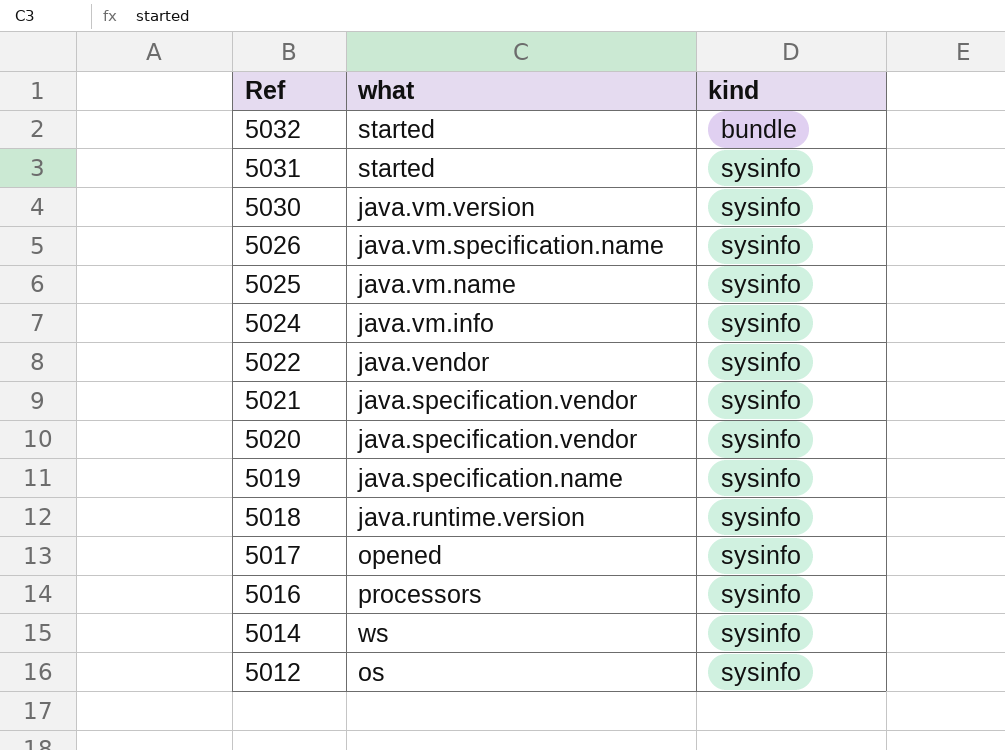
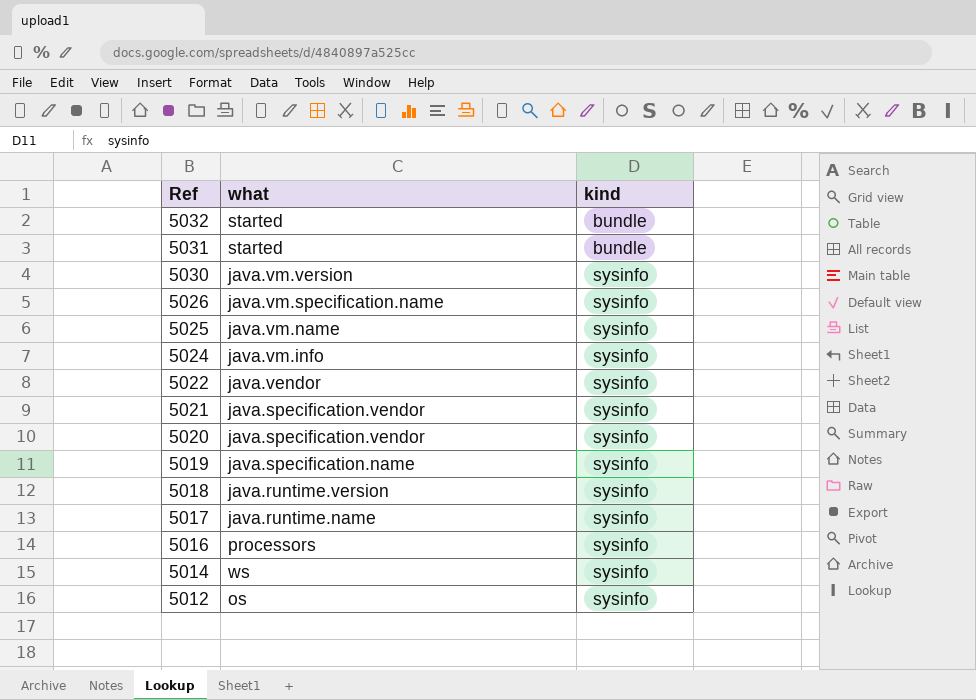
5031 | kind: sysinfo -> bundle
5017 | what: opened -> java.runtime.name

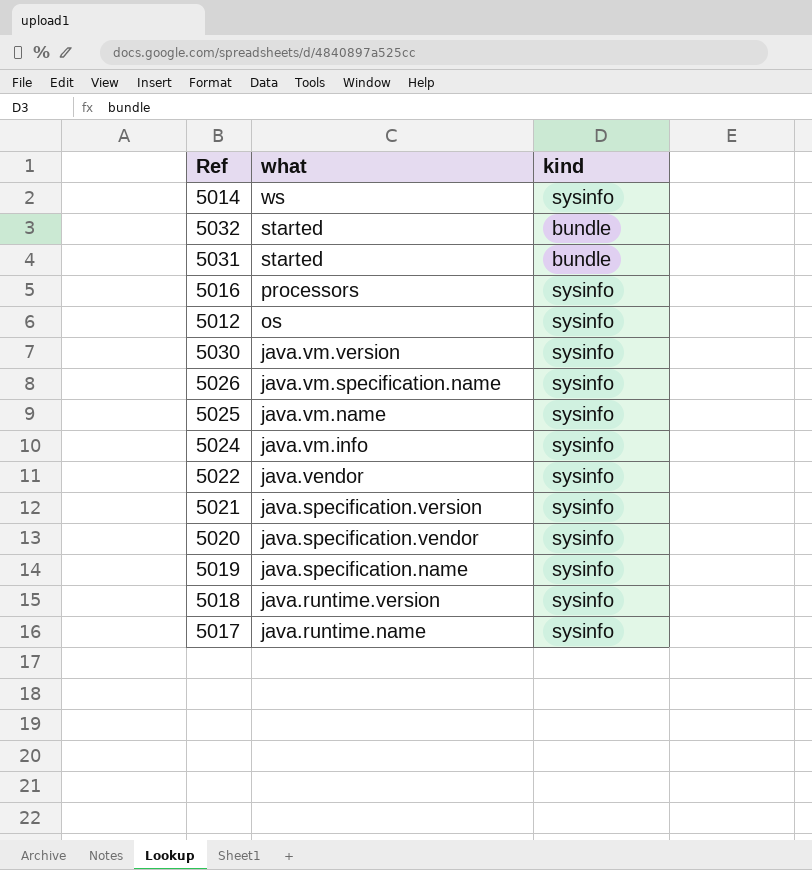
row order: Ref descending -> what descending
5021 | what: java.specification.vendor -> java.specification.version

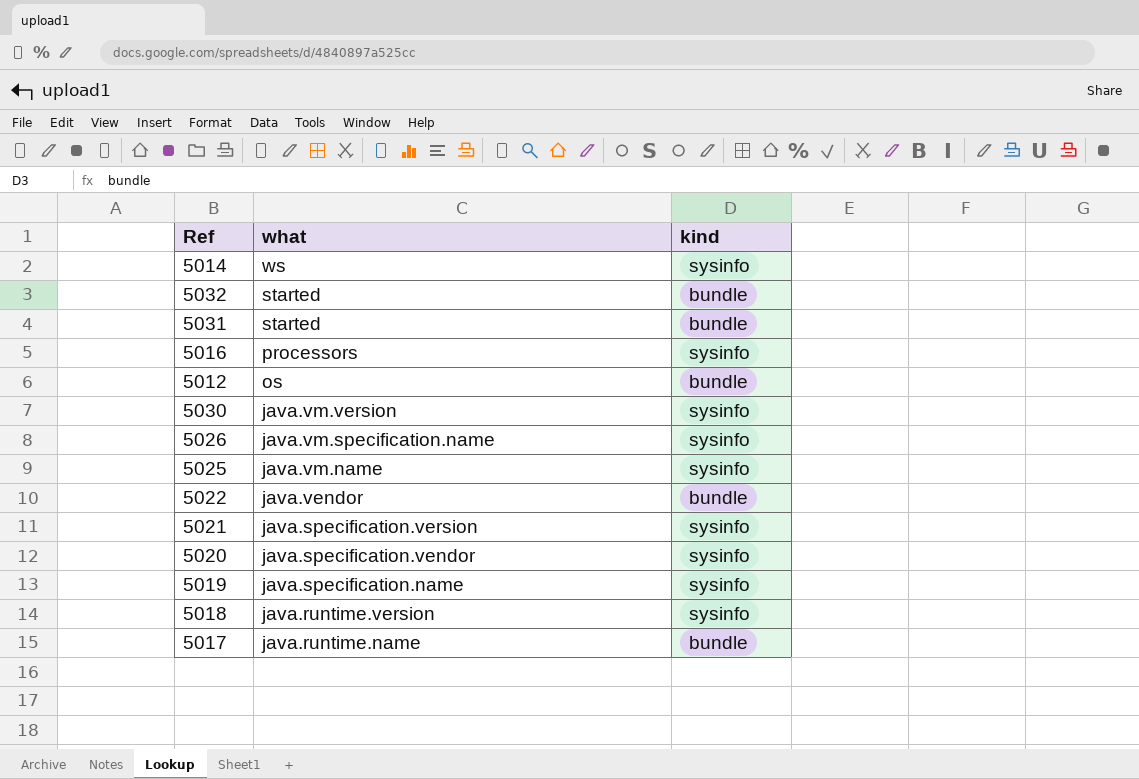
row 5024: java.vm.info | sysinfo -> none
5012 | kind: sysinfo -> bundle
5022 | kind: sysinfo -> bundle
5017 | kind: sysinfo -> bundle

